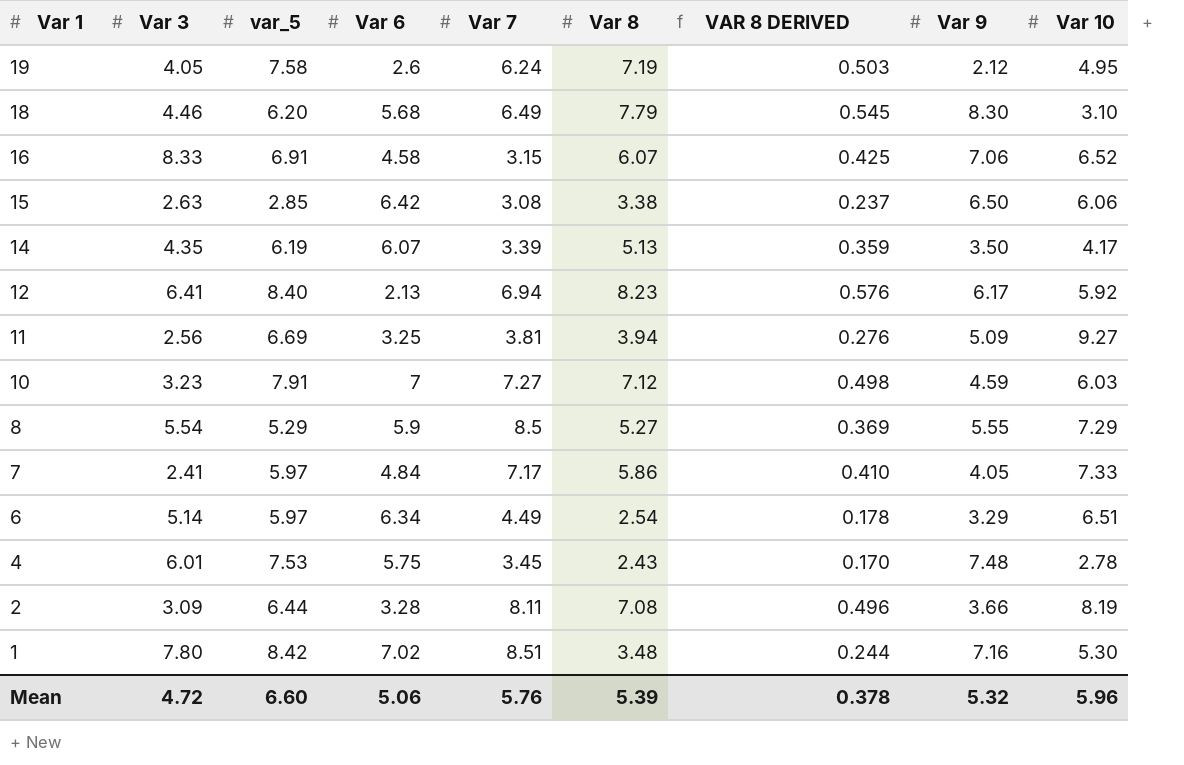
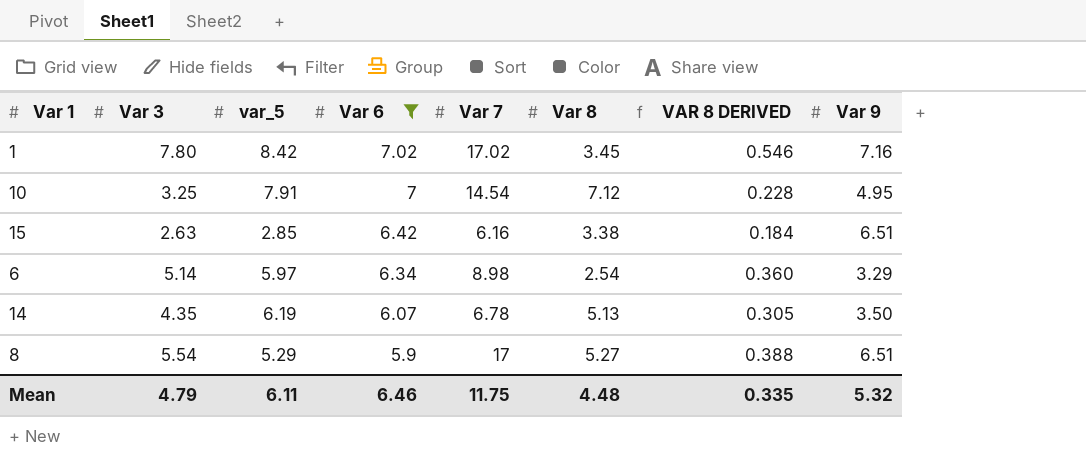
filter: none -> Var 6 >= 5.9
row order: Var 1 descending -> Var 6 descending
column Var 10 | position: 9 -> none
column VAR 8 DERIVED | formula: [Var 8] * 0.07 -> [Var 3] * 0.07
1 | Var 7: 8.51 -> 17.02
1 | Var 8: 3.48 -> 3.45
10 | Var 3: 3.23 -> 3.25
10 | Var 7: 7.27 -> 14.54
10 | Var 9: 4.59 -> 4.95
15 | Var 7: 3.08 -> 6.16
15 | Var 9: 6.50 -> 6.51
6 | Var 7: 4.49 -> 8.98
14 | Var 7: 3.39 -> 6.78
8 | Var 7: 8.5 -> 17
8 | Var 9: 5.55 -> 6.51
Mean | Var 3: 4.72 -> 4.79
Mean | var_5: 6.60 -> 6.11
Mean | Var 6: 5.06 -> 6.46
Mean | Var 7: 5.76 -> 11.75
Mean | Var 8: 5.39 -> 4.48
Mean | VAR 8 DERIVED: 0.378 -> 0.335

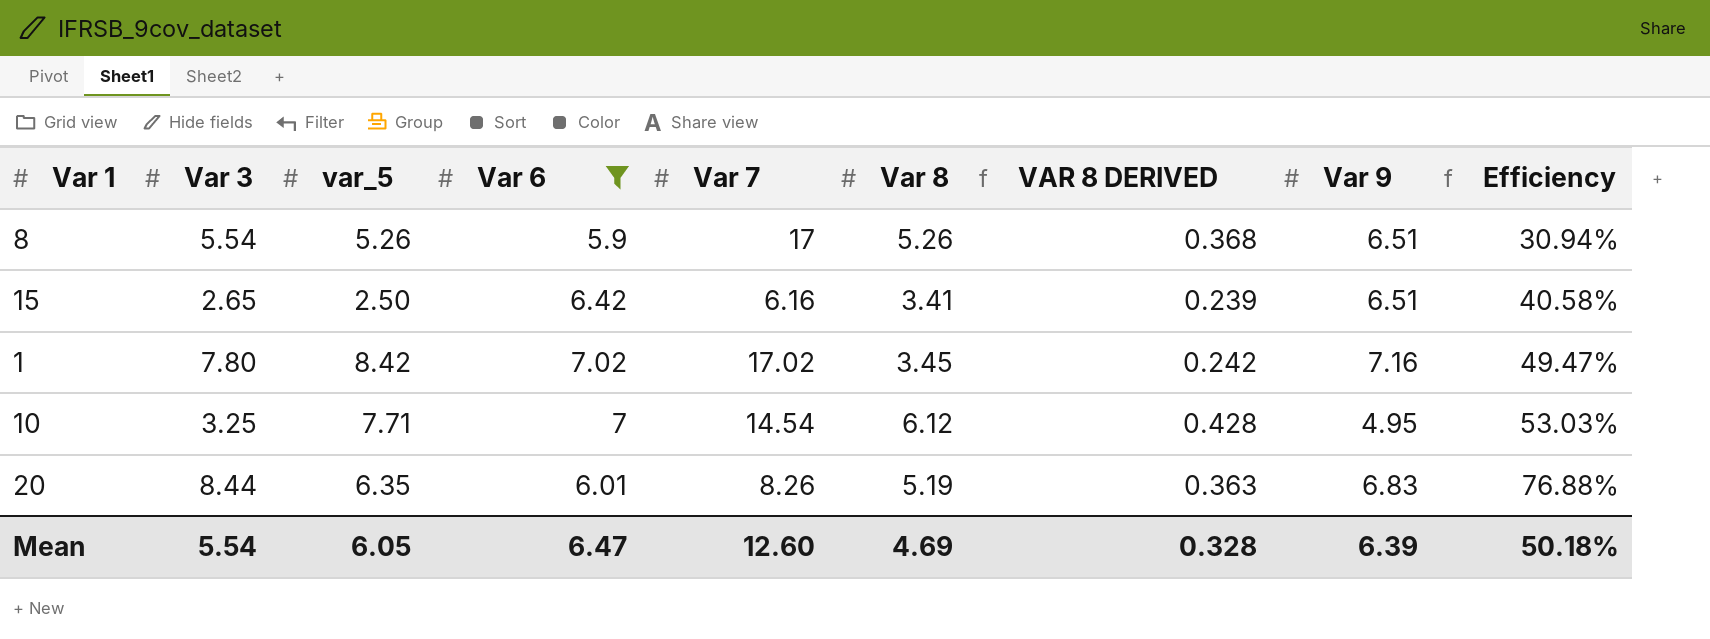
row order: Var 6 descending -> Efficiency ascending
column VAR 8 DERIVED | formula: [Var 3] * 0.07 -> [Var 8] * 0.07
column Efficiency | formula: none -> [var_5] / [Var 7]
row 6: 5.14 | 5.97 | 6.34 | 8.98 | 2.54 | 0.360 | 3.29 -> none
row 14: 4.35 | 6.19 | 6.07 | 6.78 | 5.13 | 0.305 | 3.50 -> none
8 | var_5: 5.29 -> 5.26
8 | Var 8: 5.27 -> 5.26
15 | Var 3: 2.63 -> 2.65
15 | var_5: 2.85 -> 2.50
15 | Var 8: 3.38 -> 3.41
10 | var_5: 7.91 -> 7.71
10 | Var 8: 7.12 -> 6.12
row 20: none -> 8.44 | 6.35 | 6.01 | 8.26 | 5.19 | 0.363 | 6.83 | 76.88%
Mean | Var 3: 4.79 -> 5.54
Mean | var_5: 6.11 -> 6.05
Mean | Var 6: 6.46 -> 6.47
Mean | Var 7: 11.75 -> 12.60
Mean | Var 8: 4.48 -> 4.69
Mean | VAR 8 DERIVED: 0.335 -> 0.328
Mean | Var 9: 5.32 -> 6.39

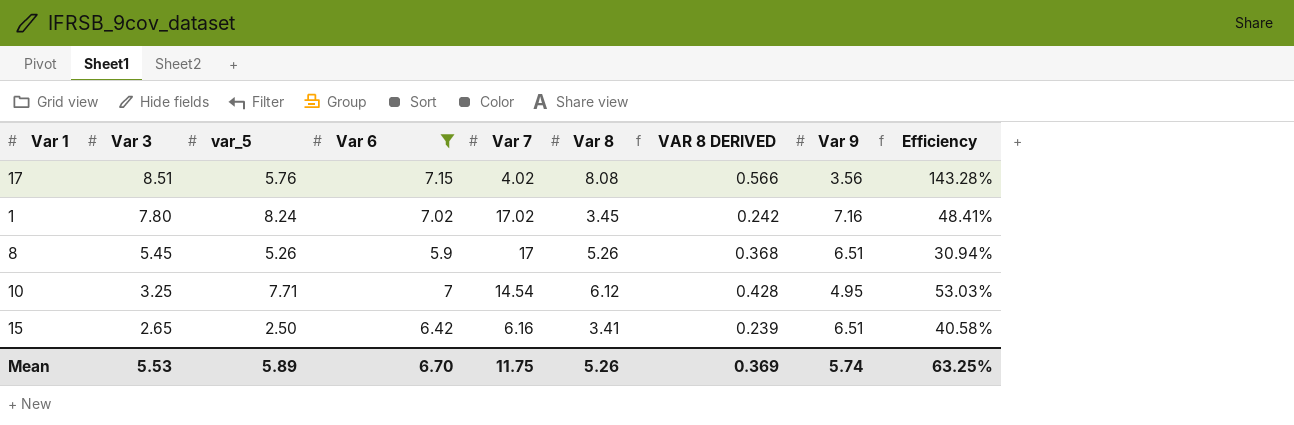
row order: Efficiency ascending -> Var 3 descending
row 20: 8.44 | 6.35 | 6.01 | 8.26 | 5.19 | 0.363 | 6.83 | 76.88% -> none
row 17: none -> 8.51 | 5.76 | 7.15 | 4.02 | 8.08 | 0.566 | 3.56 | 143.28%
1 | var_5: 8.42 -> 8.24
1 | Efficiency: 49.47% -> 48.41%
8 | Var 3: 5.54 -> 5.45
Mean | Var 3: 5.54 -> 5.53
Mean | var_5: 6.05 -> 5.89
Mean | Var 6: 6.47 -> 6.70
Mean | Var 7: 12.60 -> 11.75
Mean | Var 8: 4.69 -> 5.26
Mean | VAR 8 DERIVED: 0.328 -> 0.369
Mean | Var 9: 6.39 -> 5.74
Mean | Efficiency: 50.18% -> 63.25%

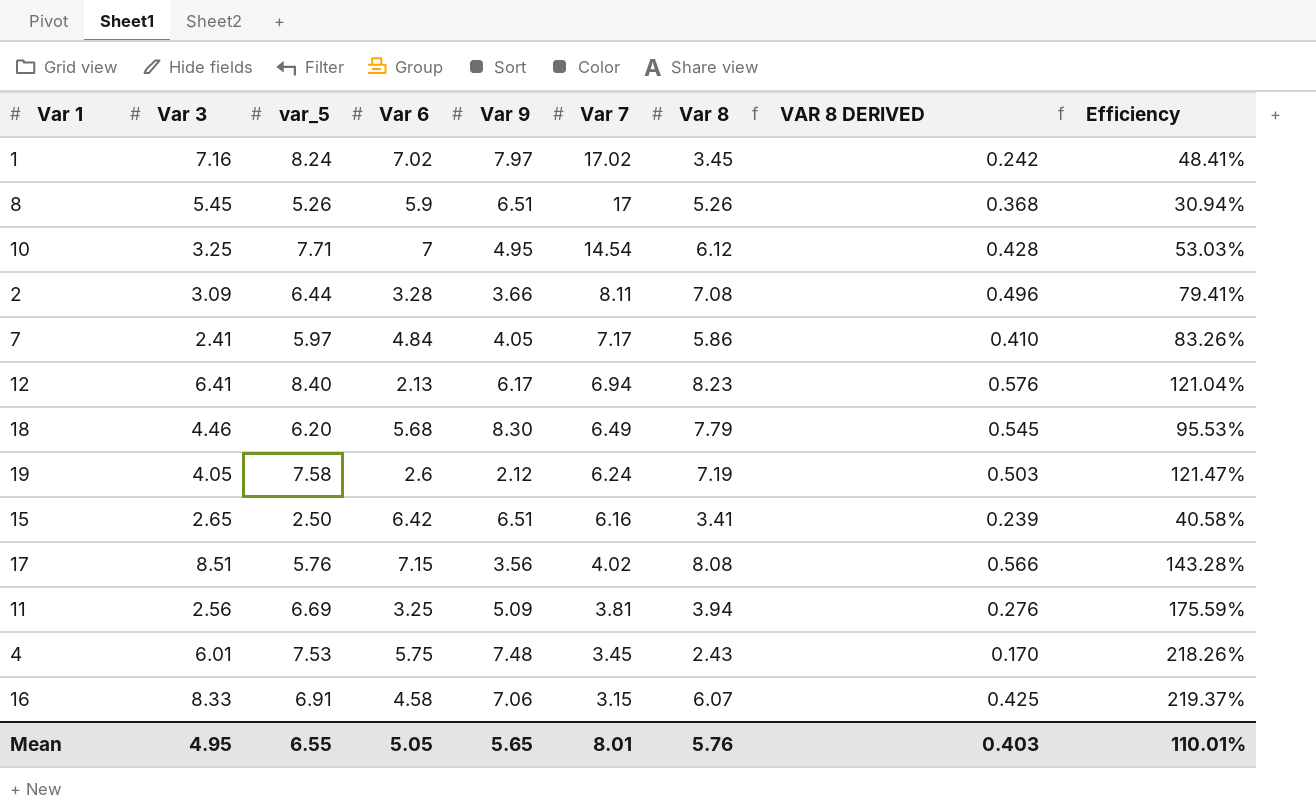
filter: Var 6 >= 5.9 -> none
row order: Var 3 descending -> Var 7 descending
column Var 9 | position: 8 -> 5
1 | Var 3: 7.80 -> 7.16
1 | Var 9: 7.16 -> 7.97
Mean | Var 3: 5.53 -> 4.95
Mean | var_5: 5.89 -> 6.55
Mean | Var 6: 6.70 -> 5.05
Mean | Var 9: 5.74 -> 5.65
Mean | Var 7: 11.75 -> 8.01
Mean | Var 8: 5.26 -> 5.76
Mean | VAR 8 DERIVED: 0.369 -> 0.403
Mean | Efficiency: 63.25% -> 110.01%

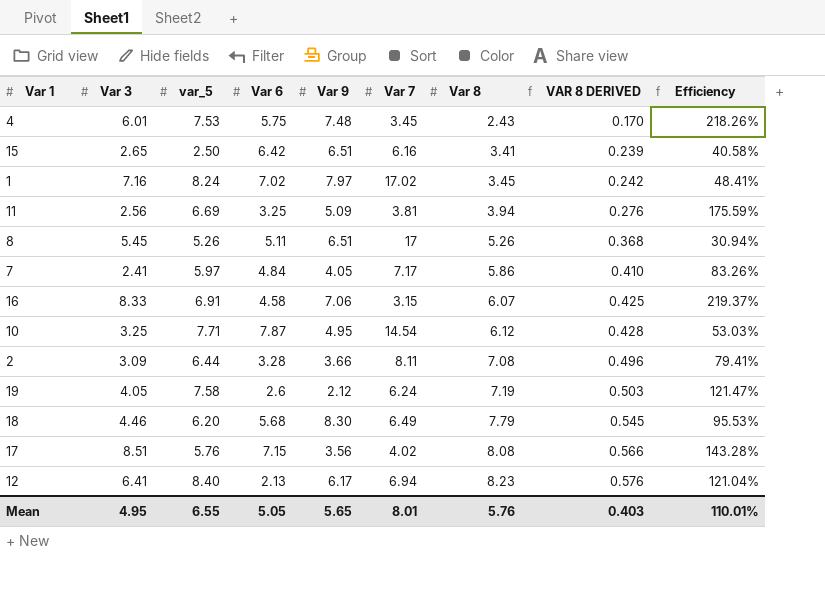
row order: Var 7 descending -> Var 8 ascending
8 | Var 6: 5.9 -> 5.11
10 | Var 6: 7 -> 7.87

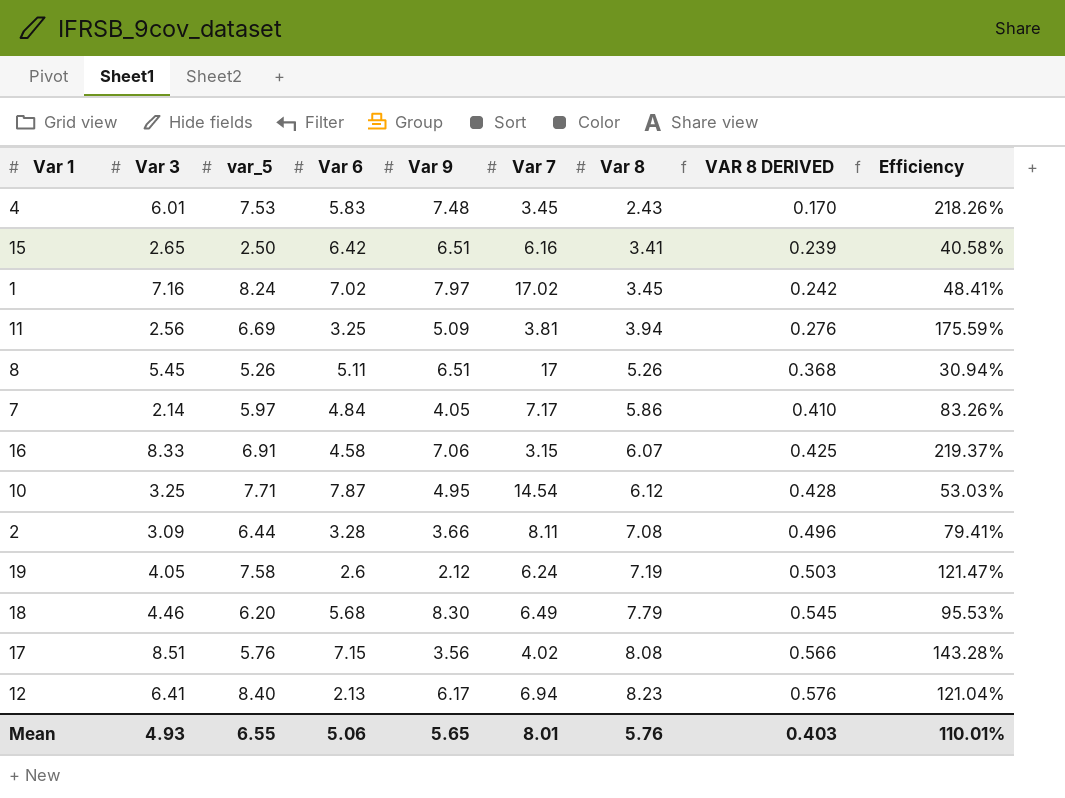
4 | Var 6: 5.75 -> 5.83
7 | Var 3: 2.41 -> 2.14
Mean | Var 3: 4.95 -> 4.93
Mean | Var 6: 5.05 -> 5.06

